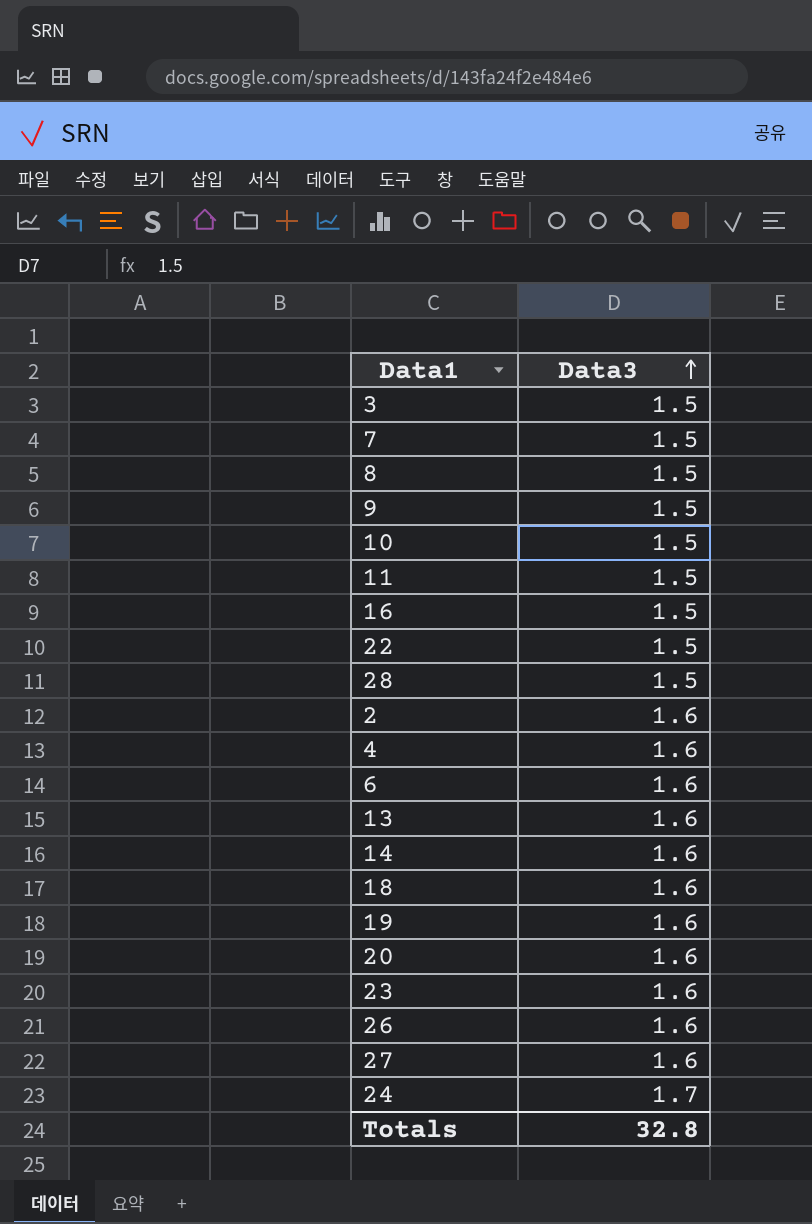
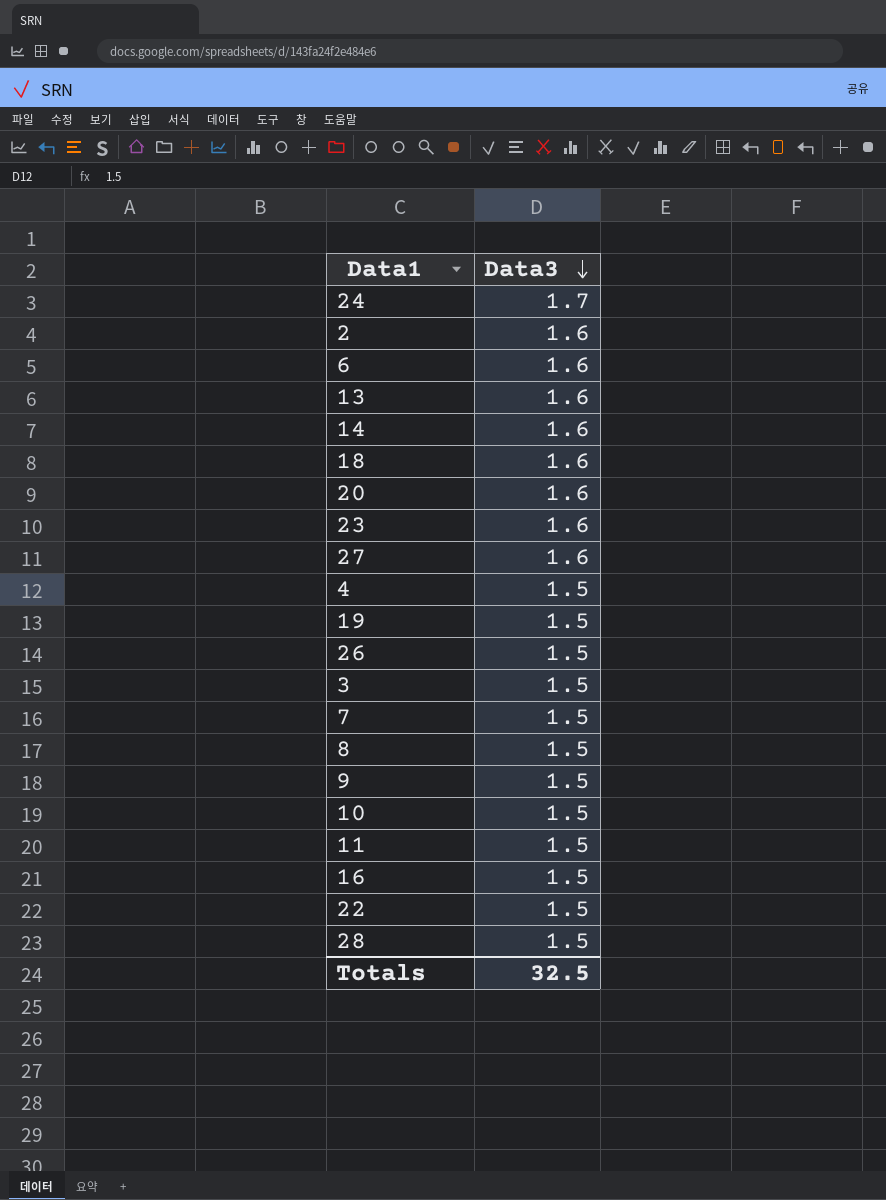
row order: Data3 ascending -> Data3 descending
4 | Data3: 1.6 -> 1.5
19 | Data3: 1.6 -> 1.5
26 | Data3: 1.6 -> 1.5
Totals | Data3: 32.8 -> 32.5

